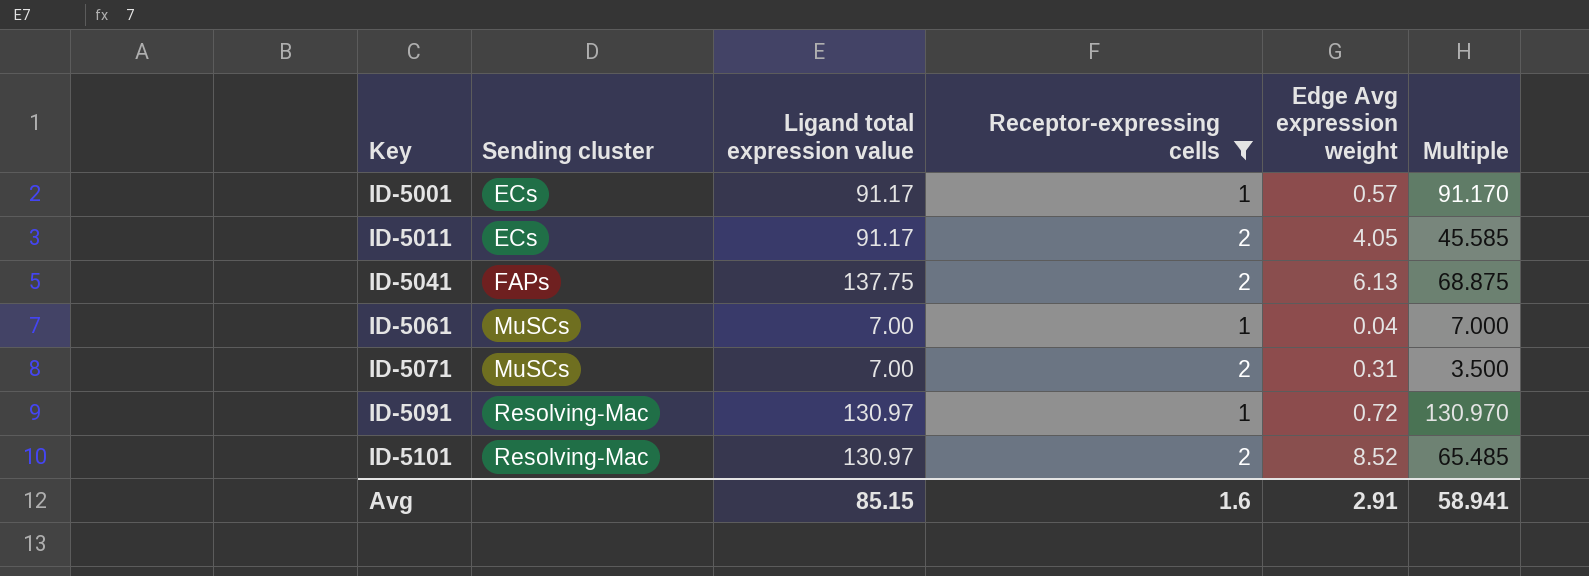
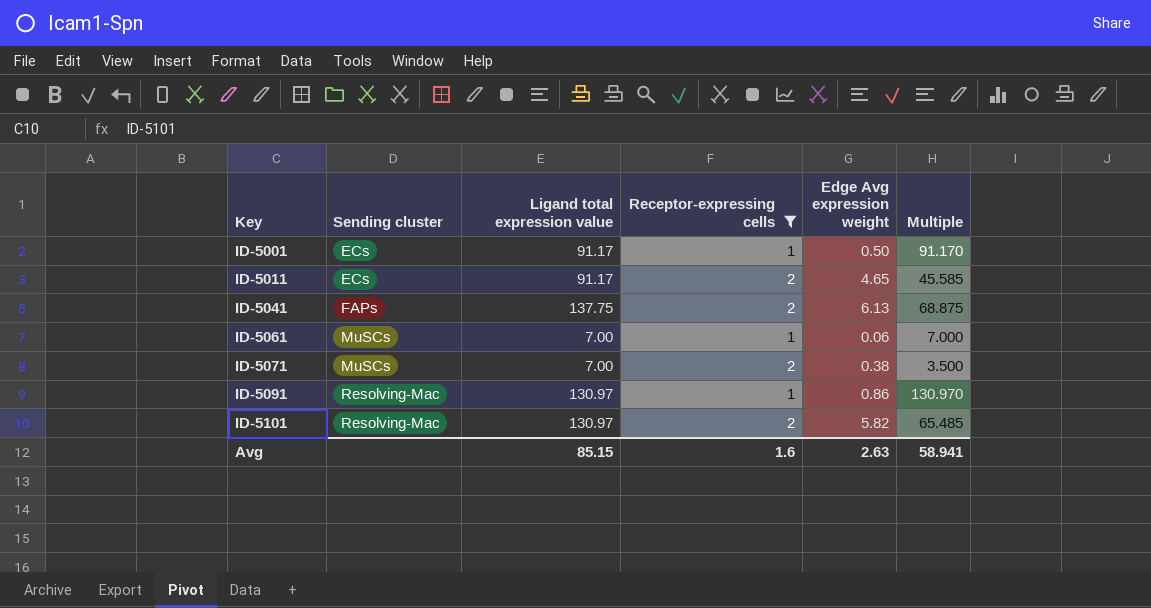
ID-5001 | Edge Avg expression weight: 0.57 -> 0.50
ID-5011 | Edge Avg expression weight: 4.05 -> 4.65
ID-5061 | Edge Avg expression weight: 0.04 -> 0.06
ID-5071 | Edge Avg expression weight: 0.31 -> 0.38
ID-5091 | Edge Avg expression weight: 0.72 -> 0.86
ID-5101 | Edge Avg expression weight: 8.52 -> 5.82
Avg | Edge Avg expression weight: 2.91 -> 2.63

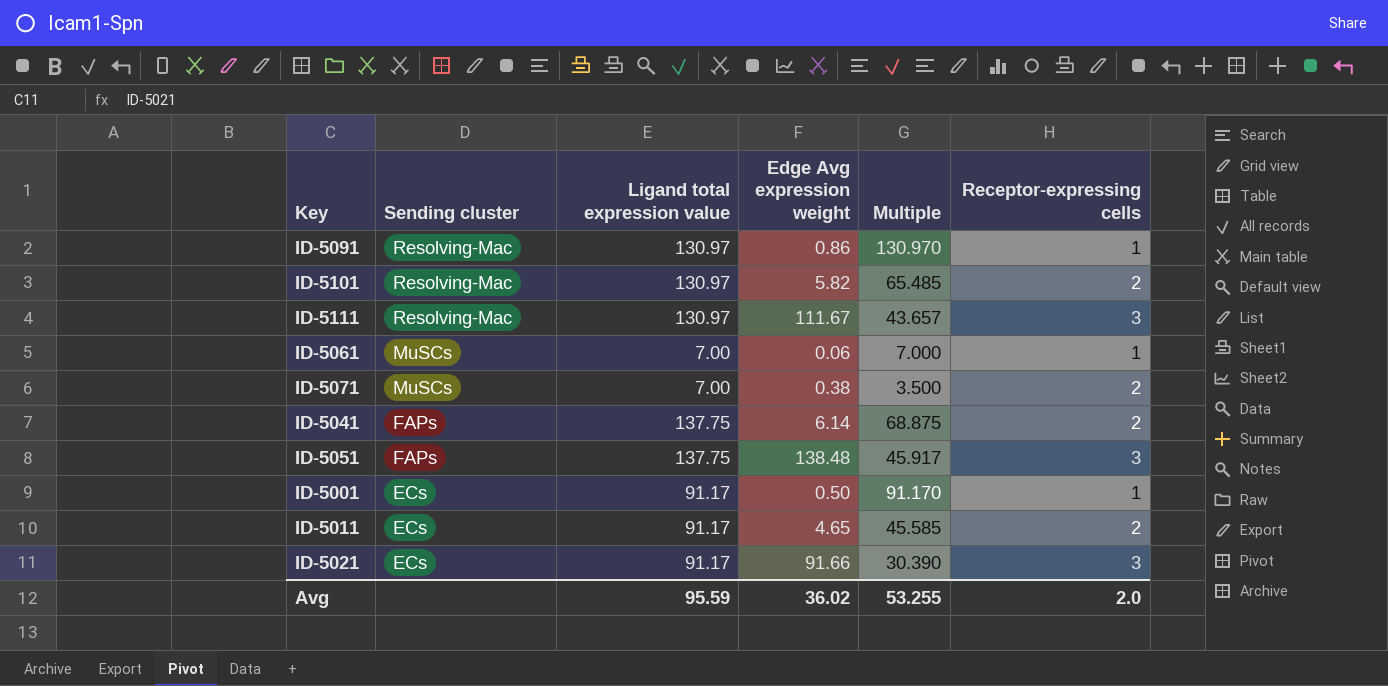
filter: Receptor-expressing cells != 3 -> none
row order: Key ascending -> Sending cluster descending
column Receptor-expressing cells | position: 4 -> 6
ID-5041 | Edge Avg expression weight: 6.13 -> 6.14
Avg | Ligand total expression value: 85.15 -> 95.59
Avg | Edge Avg expression weight: 2.63 -> 36.02
Avg | Multiple: 58.941 -> 53.255
Avg | Receptor-expressing cells: 1.6 -> 2.0

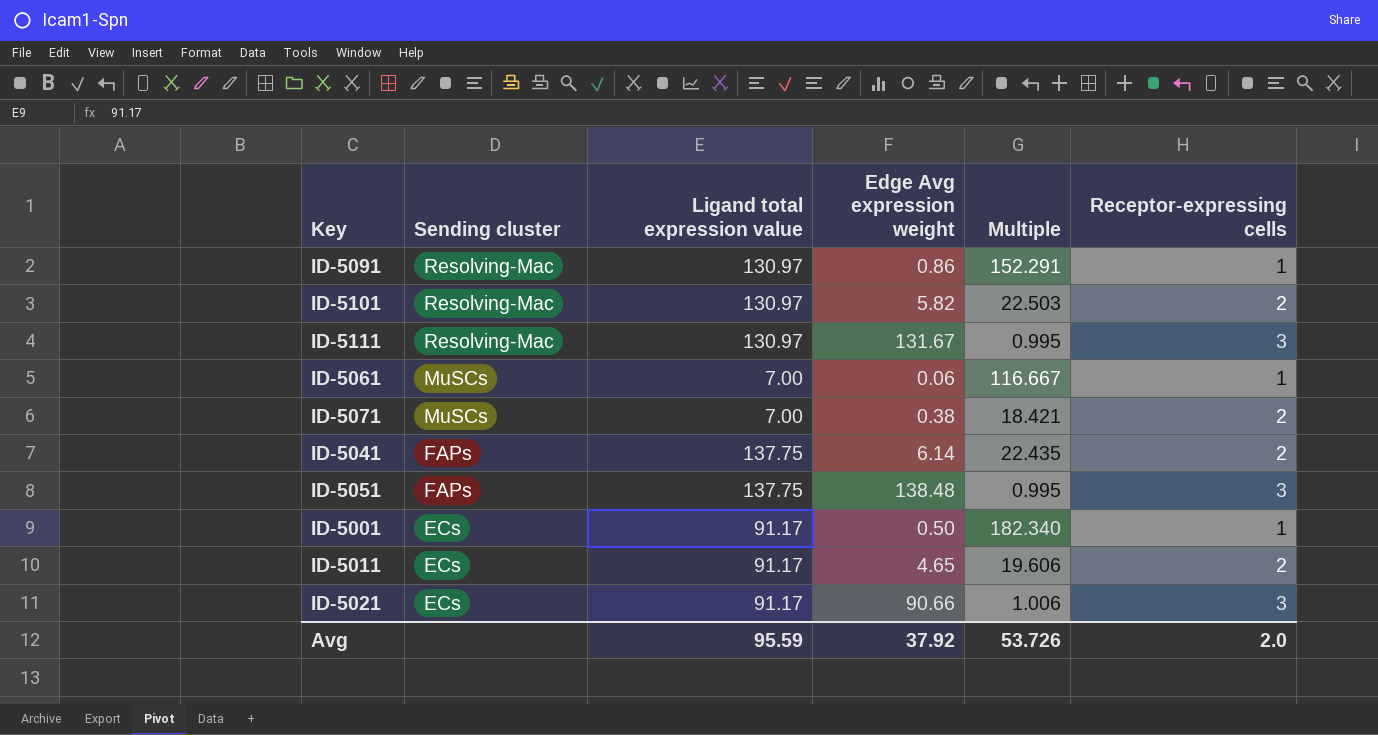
column Multiple | formula: [Ligand total expression value] / [Receptor-expressing cells] -> [Ligand total expression value] / [Edge Avg expression weight]
ID-5111 | Edge Avg expression weight: 111.67 -> 131.67
ID-5021 | Edge Avg expression weight: 91.66 -> 90.66
Avg | Edge Avg expression weight: 36.02 -> 37.92
Avg | Multiple: 53.255 -> 53.726

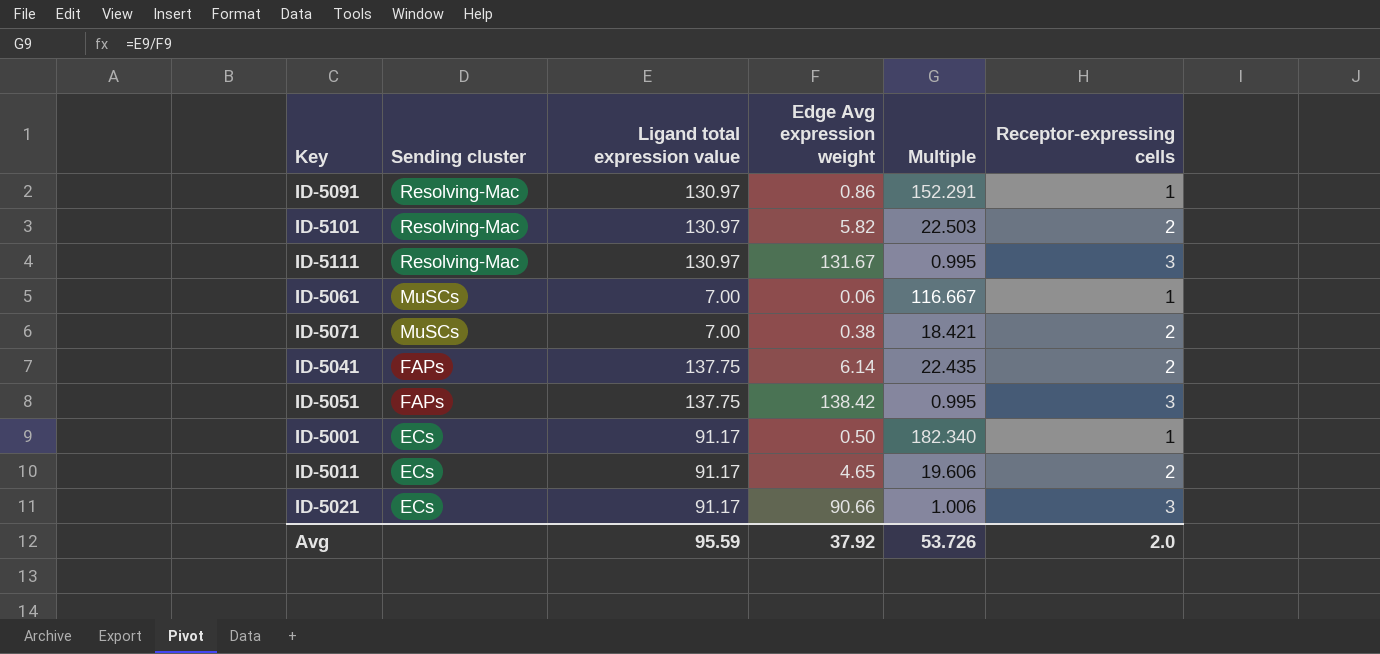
ID-5051 | Edge Avg expression weight: 138.48 -> 138.42

